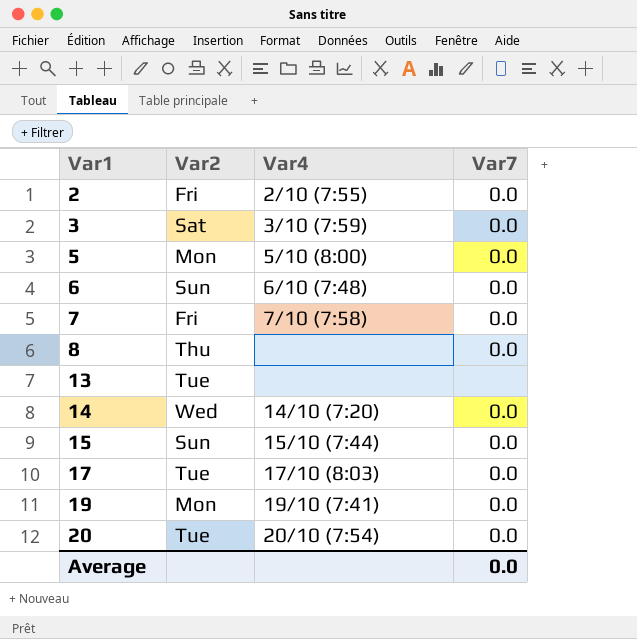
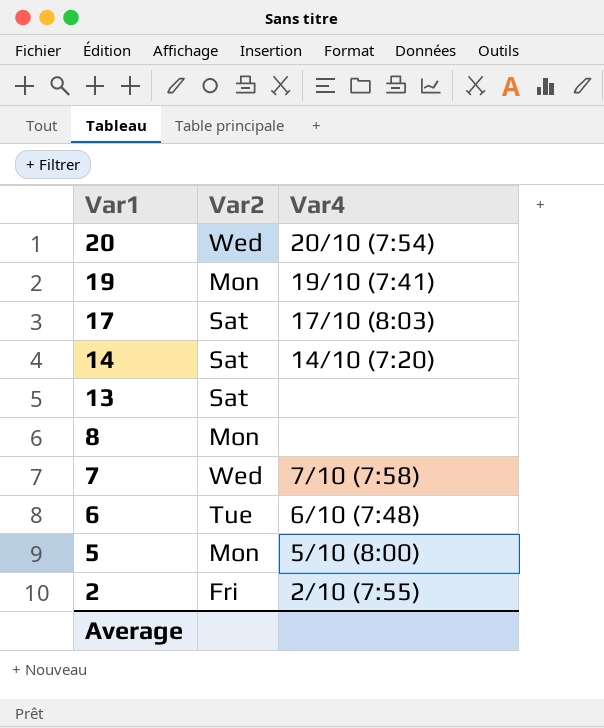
row order: Var1 ascending -> Var1 descending
column Var7 | position: 4 -> none
row 3: Sat | 3/10 (7:59) | 0.0 -> none
row 15: Sun | 15/10 (7:44) | 0.0 -> none
20 | Var2: Tue -> Wed
17 | Var2: Tue -> Sat
14 | Var2: Wed -> Sat
13 | Var2: Tue -> Sat
8 | Var2: Thu -> Mon
7 | Var2: Fri -> Wed
6 | Var2: Sun -> Tue

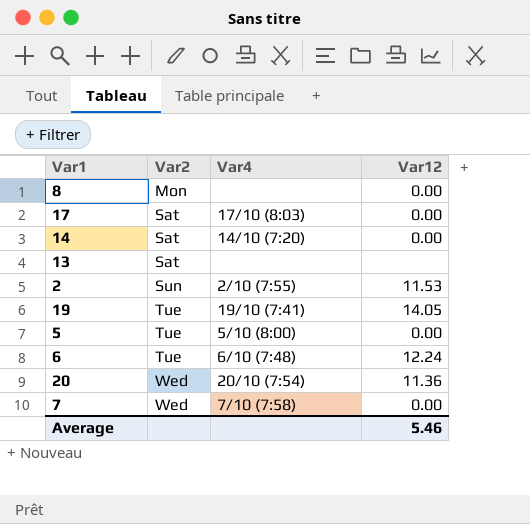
row order: Var1 descending -> Var2 ascending
column Var12 | position: none -> 4
2 | Var2: Fri -> Sun
19 | Var2: Mon -> Tue
5 | Var2: Mon -> Tue

